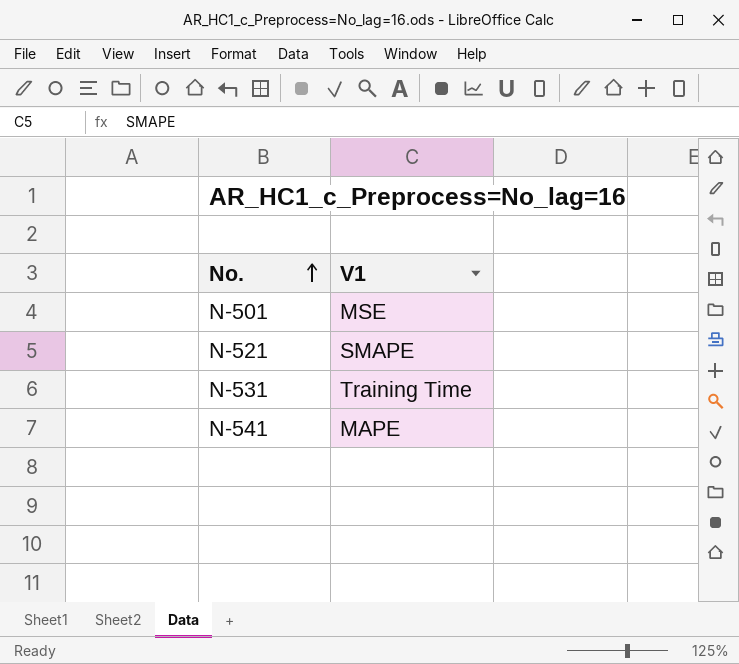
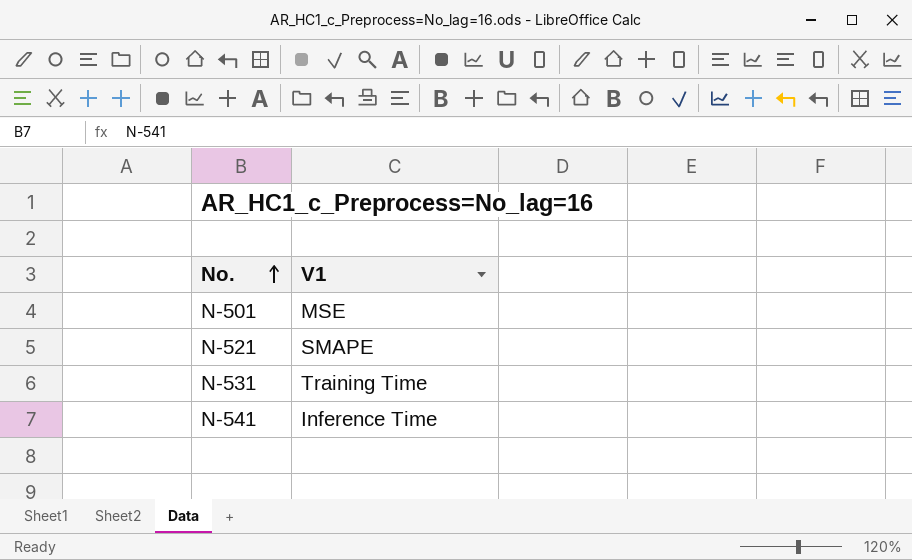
N-541 | V1: MAPE -> Inference Time

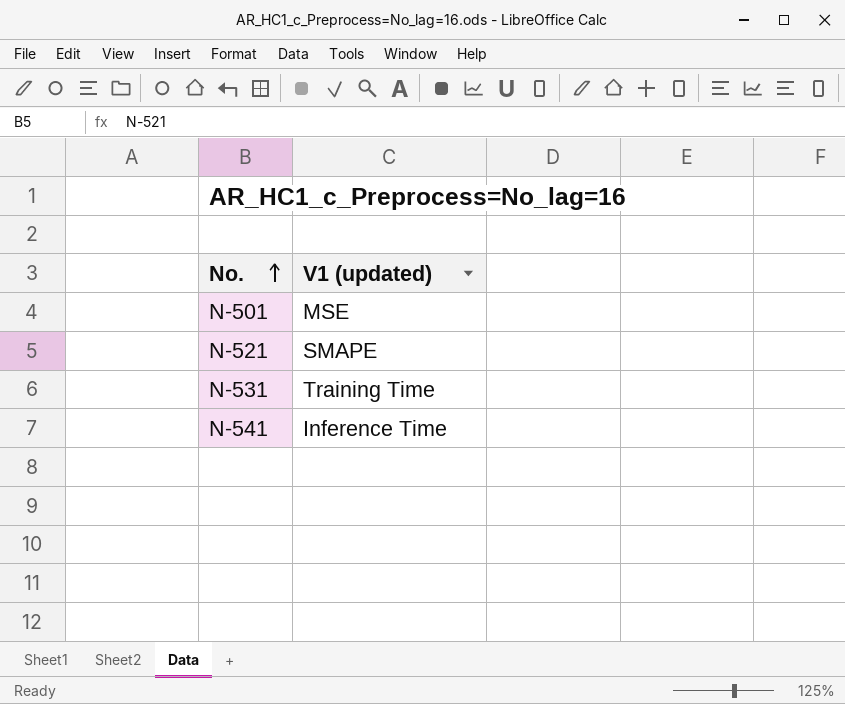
column name: V1 -> V1 (updated)

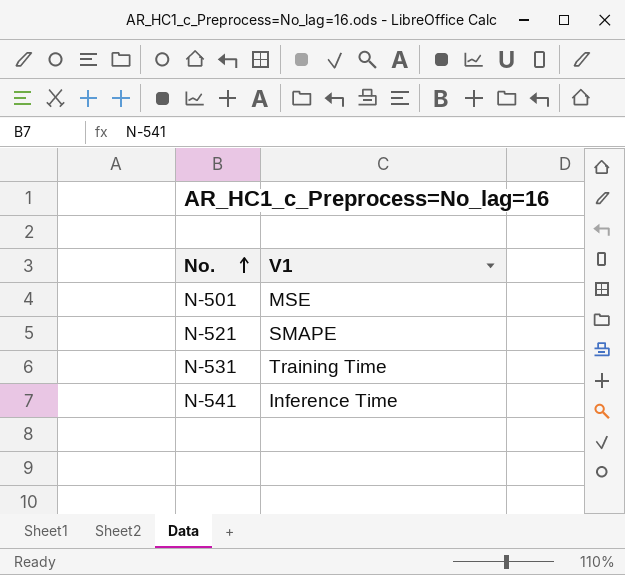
column name: V1 (updated) -> V1

